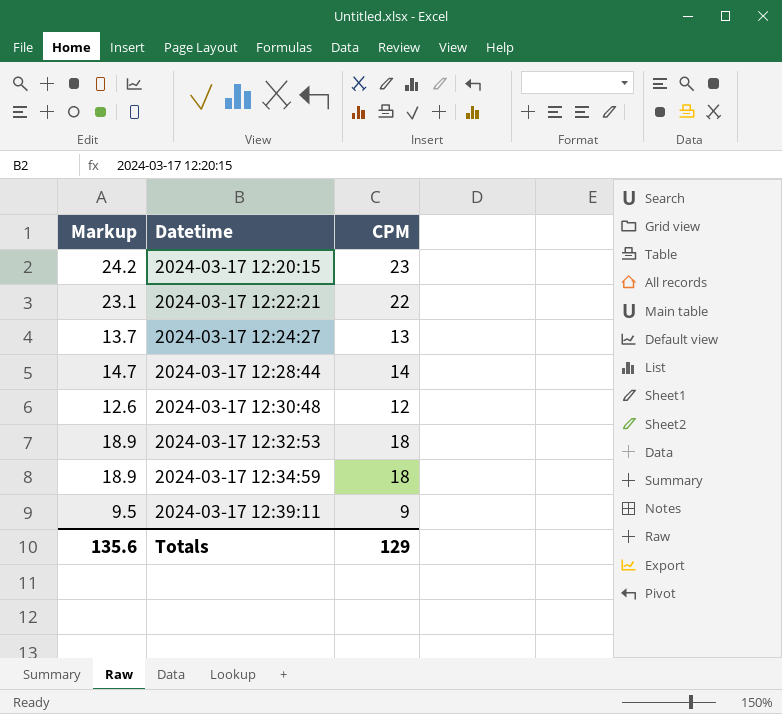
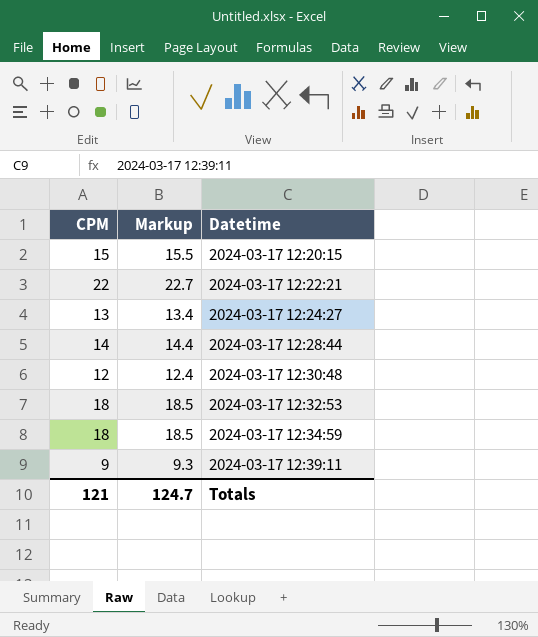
column CPM | position: 3 -> 1
column Markup | formula: [CPM] * 1.05 -> [CPM] * 1.03
2024-03-17 12:20:15 | CPM: 23 -> 15
Totals | CPM: 129 -> 121
Totals | Markup: 135.6 -> 124.7

